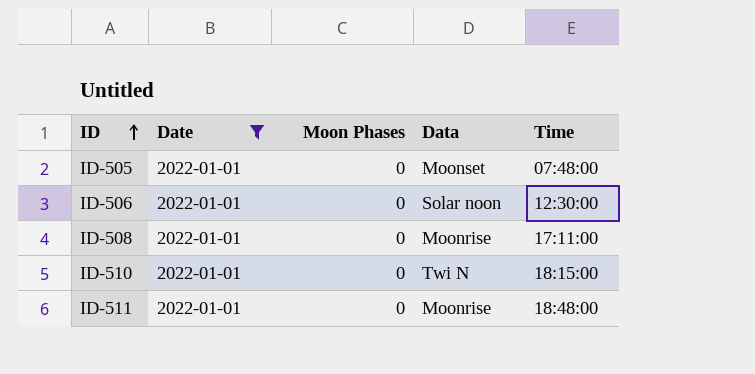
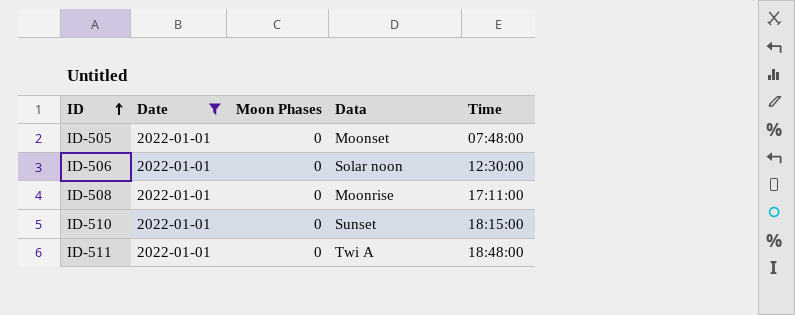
ID-510 | Data: Twi N -> Sunset
ID-511 | Data: Moonrise -> Twi A

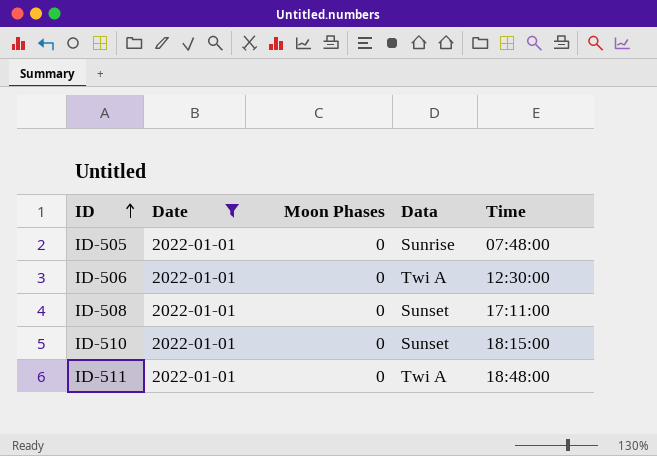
ID-505 | Data: Moonset -> Sunrise
ID-506 | Data: Solar noon -> Twi A
ID-508 | Data: Moonrise -> Sunset

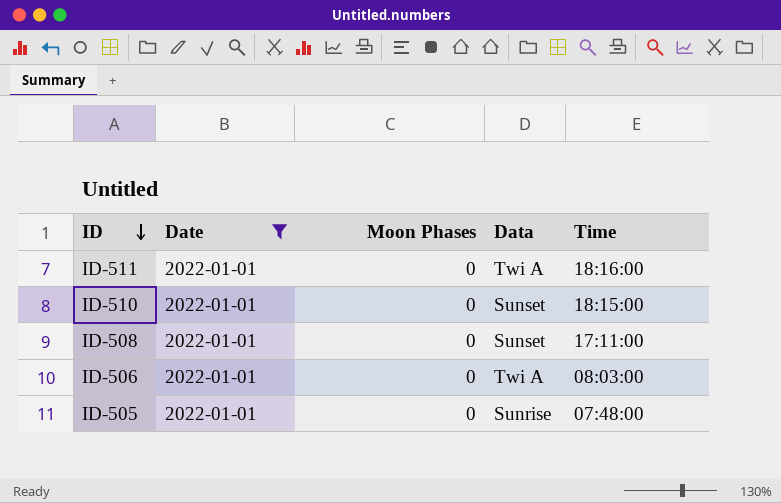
row order: ID ascending -> ID descending
ID-511 | Time: 18:48:00 -> 18:16:00
ID-506 | Time: 12:30:00 -> 08:03:00

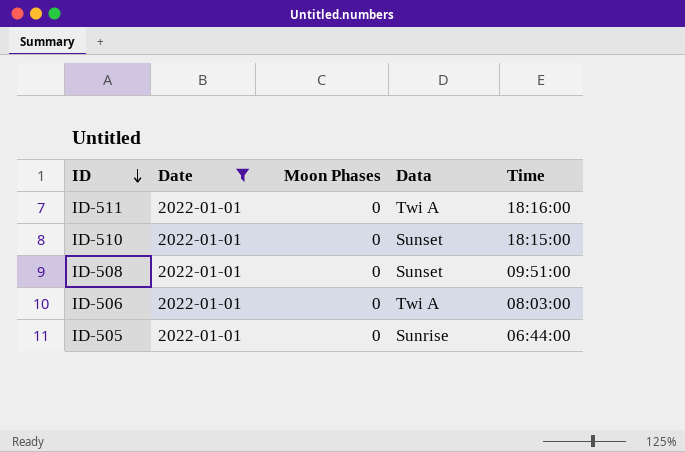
ID-508 | Time: 17:11:00 -> 09:51:00
ID-505 | Time: 07:48:00 -> 06:44:00

